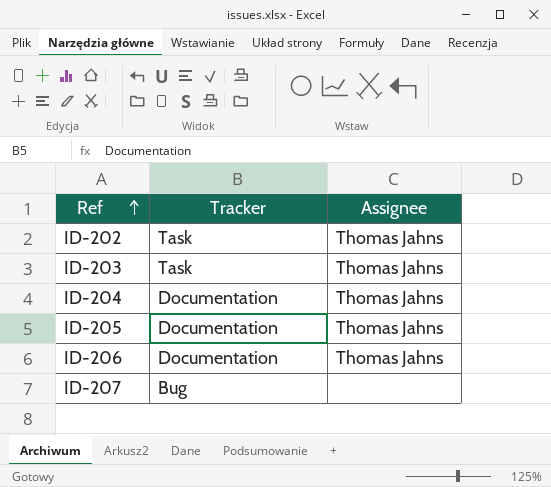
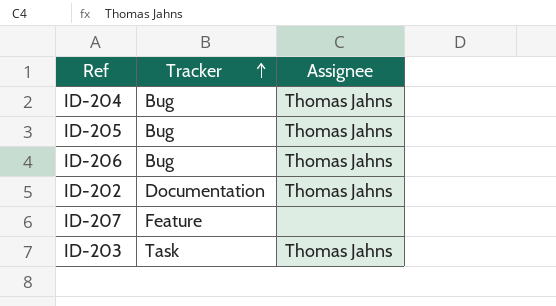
row order: Ref ascending -> Tracker ascending
ID-204 | Tracker: Documentation -> Bug
ID-205 | Tracker: Documentation -> Bug
ID-206 | Tracker: Documentation -> Bug
ID-202 | Tracker: Task -> Documentation
ID-207 | Tracker: Bug -> Feature

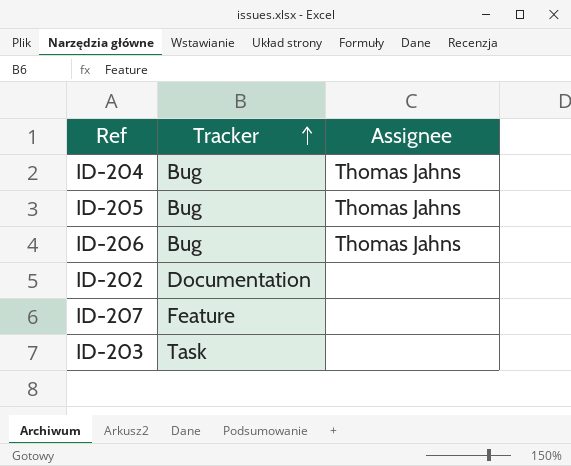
ID-202 | Assignee: Thomas Jahns -> none
ID-203 | Assignee: Thomas Jahns -> none

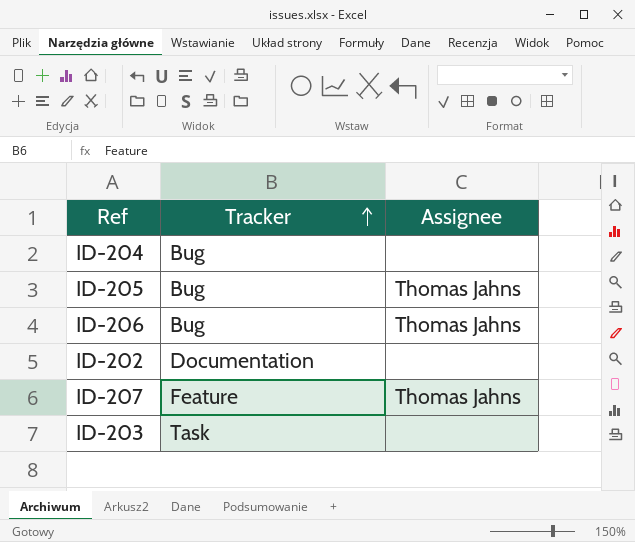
ID-204 | Assignee: Thomas Jahns -> none
ID-207 | Assignee: none -> Thomas Jahns

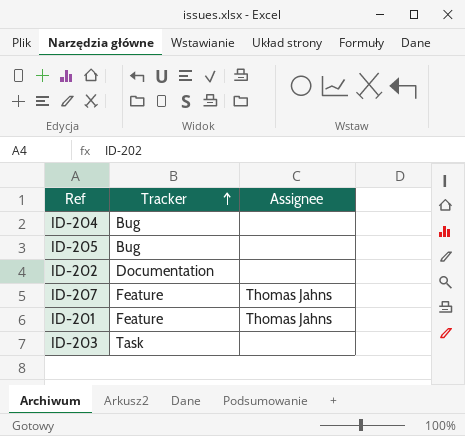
row ID-206: Bug | Thomas Jahns -> none
ID-205 | Assignee: Thomas Jahns -> none
row ID-201: none -> Feature | Thomas Jahns

